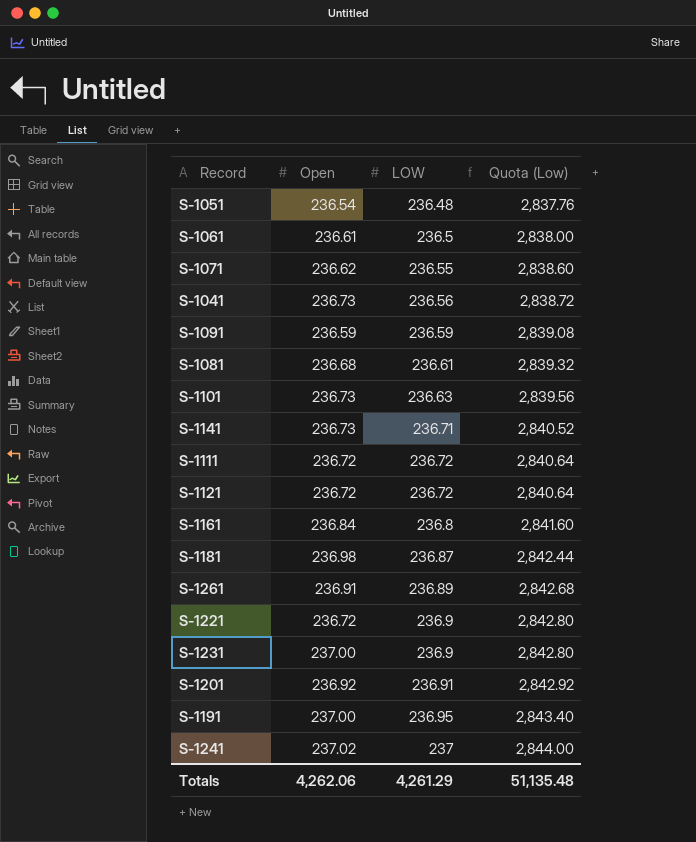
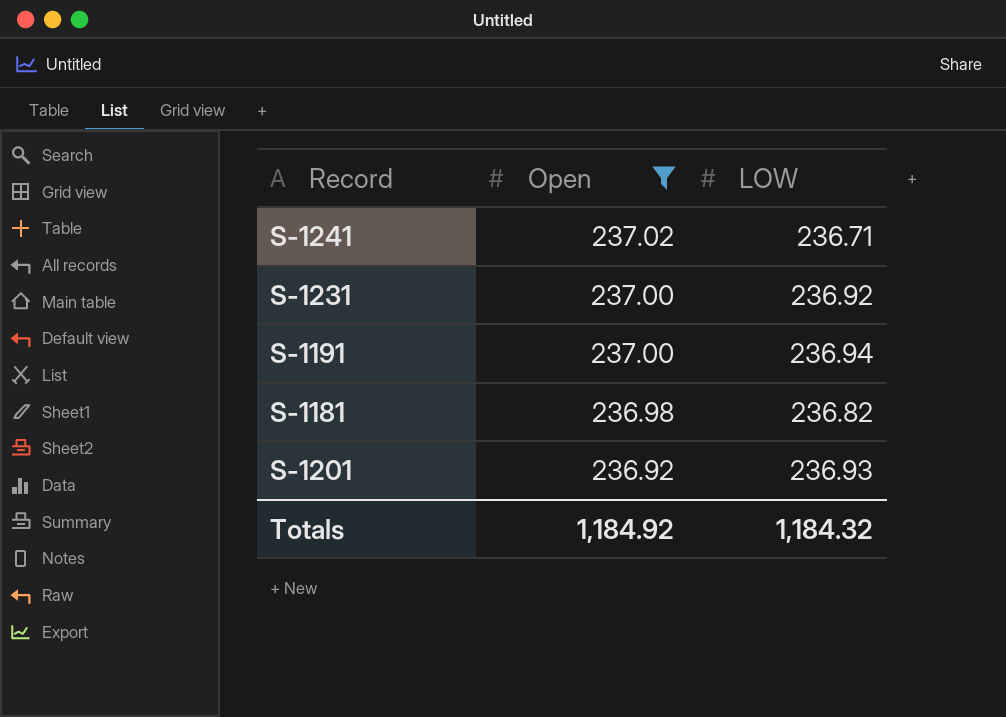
filter: none -> Open >= 236.92
row order: LOW ascending -> Open descending
column Quota (Low) | formula: [LOW] * 12 -> none
S-1241 | LOW: 237 -> 236.71
S-1231 | LOW: 236.9 -> 236.92
S-1191 | LOW: 236.95 -> 236.94
S-1181 | LOW: 236.87 -> 236.82
S-1201 | LOW: 236.91 -> 236.93
Totals | Open: 4,262.06 -> 1,184.92
Totals | LOW: 4,261.29 -> 1,184.32

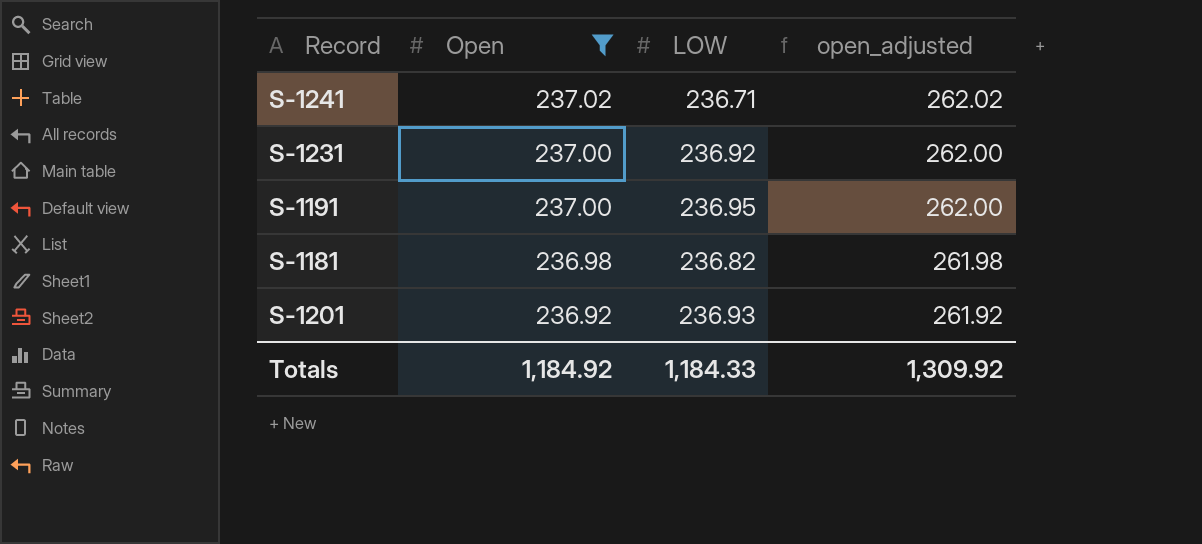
column open_adjusted | formula: none -> [Open] + 25
S-1191 | LOW: 236.94 -> 236.95
Totals | LOW: 1,184.32 -> 1,184.33

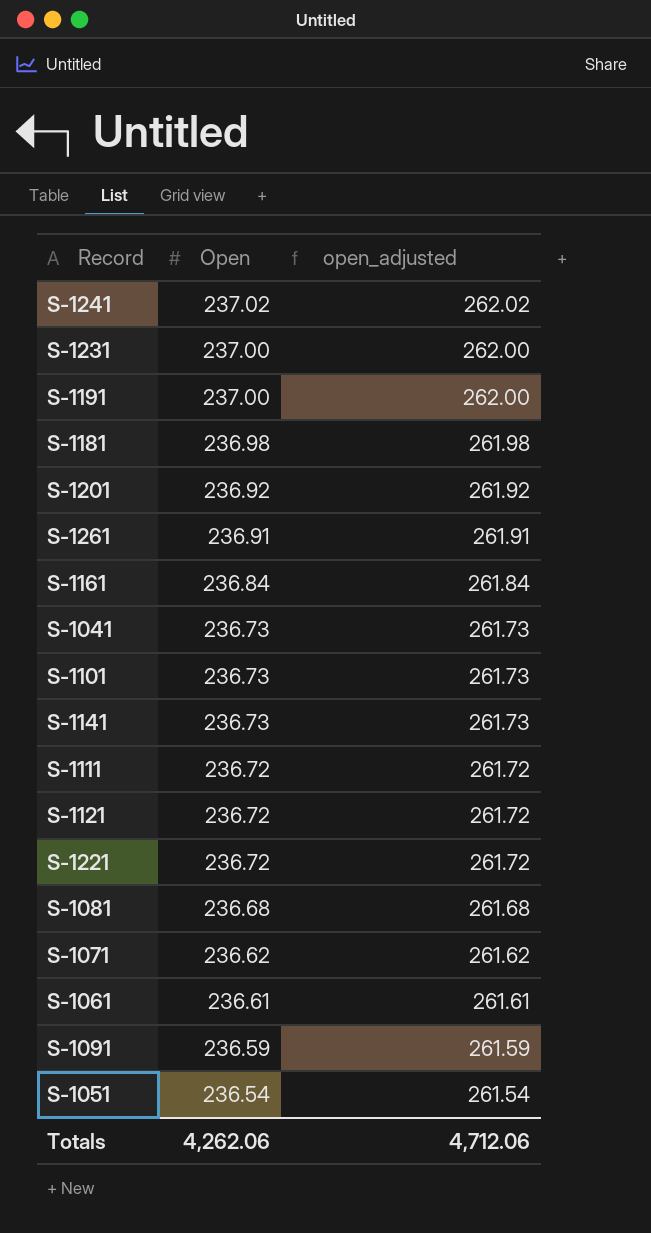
filter: Open >= 236.92 -> none
column LOW | position: 3 -> none
Totals | Open: 1,184.92 -> 4,262.06
Totals | open_adjusted: 1,309.92 -> 4,712.06

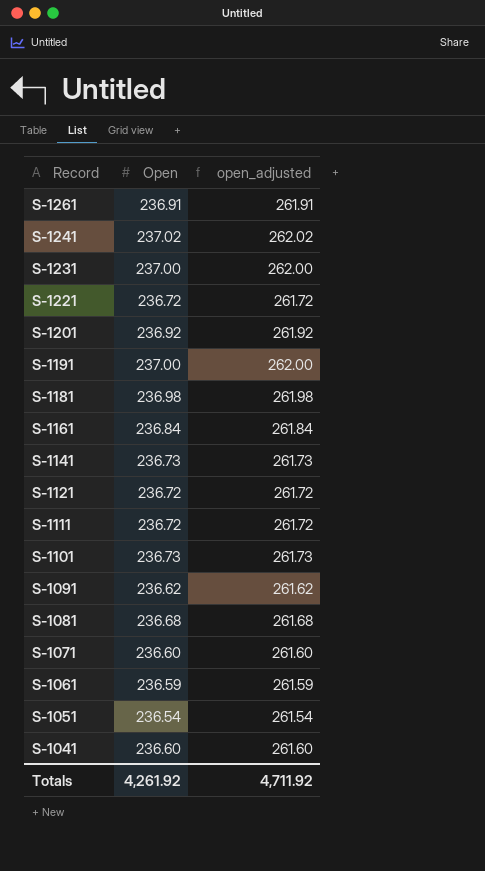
row order: Open descending -> Record descending
S-1091 | Open: 236.59 -> 236.62
S-1091 | open_adjusted: 261.59 -> 261.62
S-1071 | Open: 236.62 -> 236.60
S-1071 | open_adjusted: 261.62 -> 261.60
S-1061 | Open: 236.61 -> 236.59
S-1061 | open_adjusted: 261.61 -> 261.59
S-1041 | Open: 236.73 -> 236.60
S-1041 | open_adjusted: 261.73 -> 261.60
Totals | Open: 4,262.06 -> 4,261.92
Totals | open_adjusted: 4,712.06 -> 4,711.92

